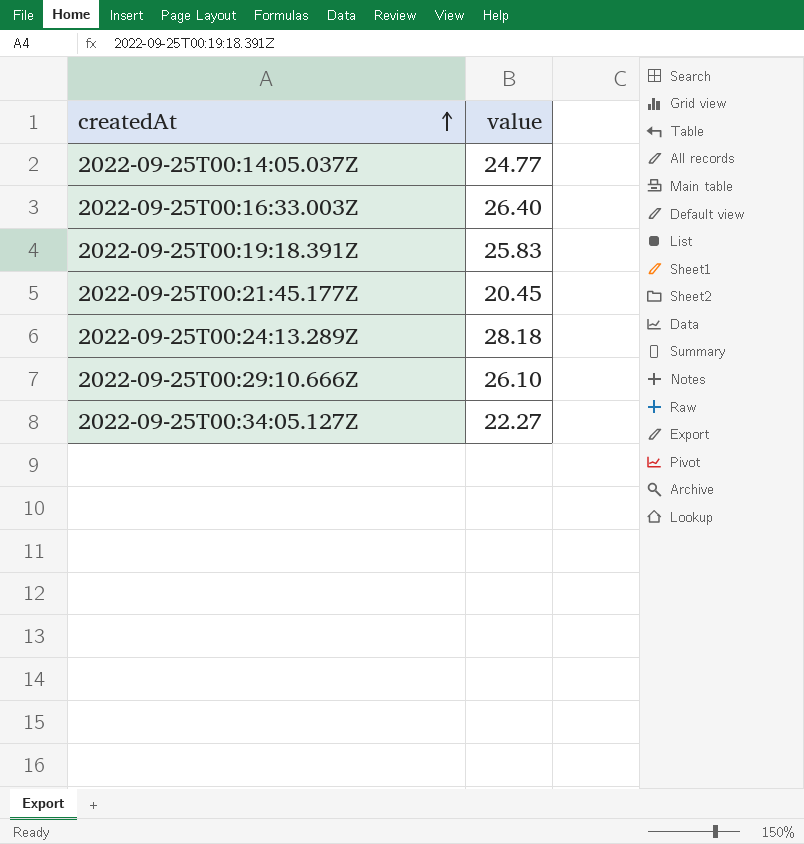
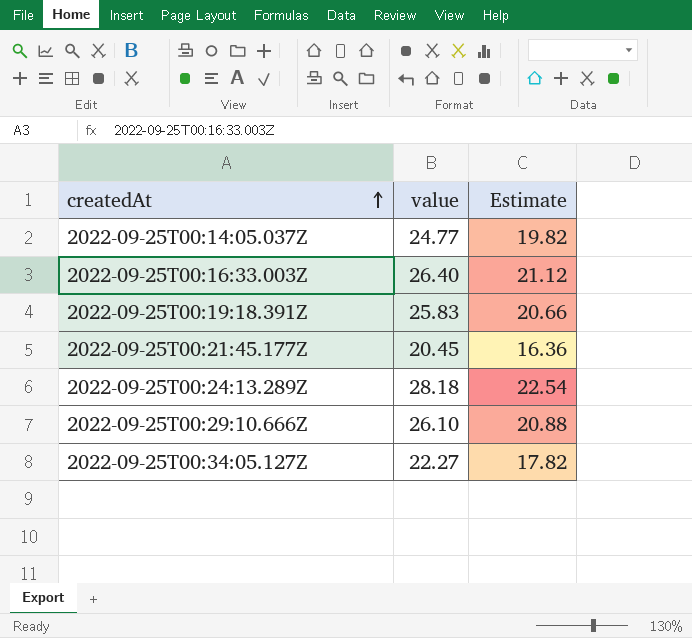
column Estimate | formula: none -> [value] * 0.8

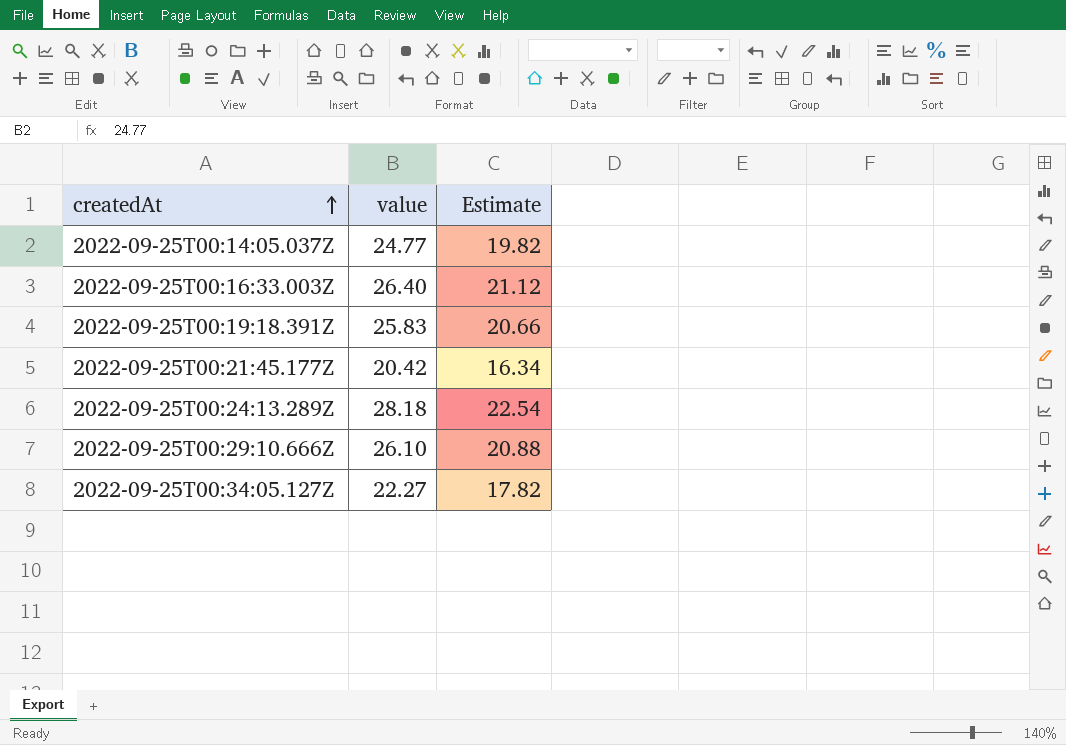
2022-09-25T00:21:45.177Z | value: 20.45 -> 20.42
2022-09-25T00:21:45.177Z | Estimate: 16.36 -> 16.34

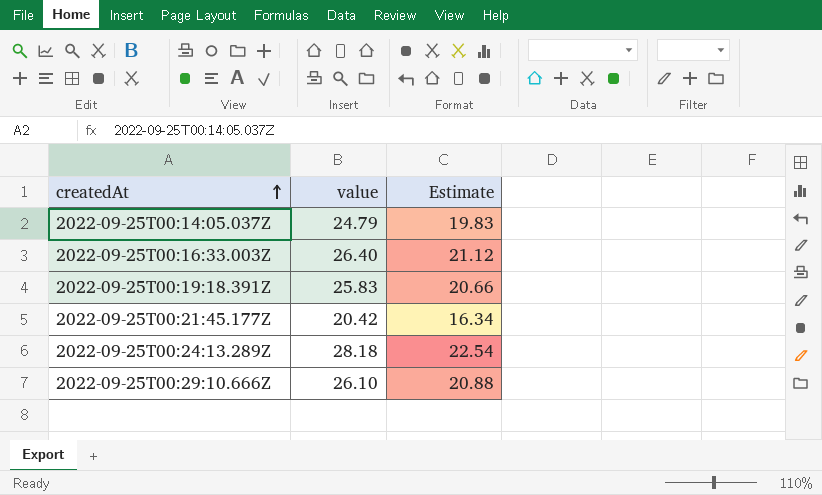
row 2022-09-25T00:34:05.127Z: 22.27 | 17.82 -> none
2022-09-25T00:14:05.037Z | value: 24.77 -> 24.79
2022-09-25T00:14:05.037Z | Estimate: 19.82 -> 19.83

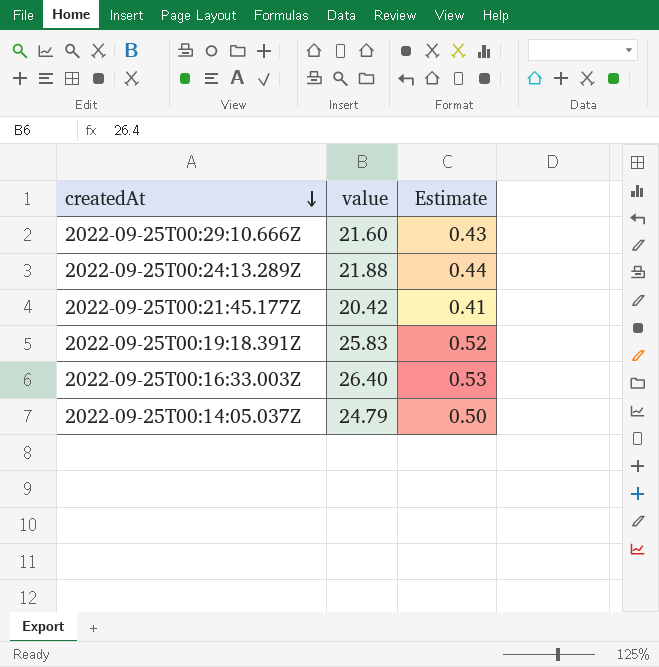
row order: createdAt ascending -> createdAt descending
column Estimate | formula: [value] * 0.8 -> [value] * 0.02
2022-09-25T00:29:10.666Z | value: 26.10 -> 21.60
2022-09-25T00:24:13.289Z | value: 28.18 -> 21.88

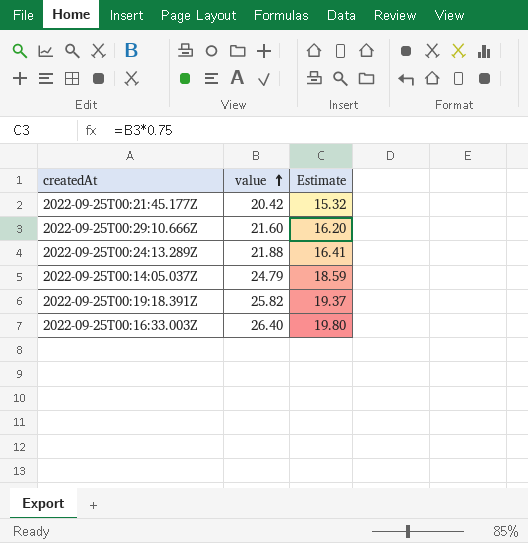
row order: createdAt descending -> value ascending
column Estimate | formula: [value] * 0.02 -> [value] * 0.75
2022-09-25T00:19:18.391Z | value: 25.83 -> 25.82

